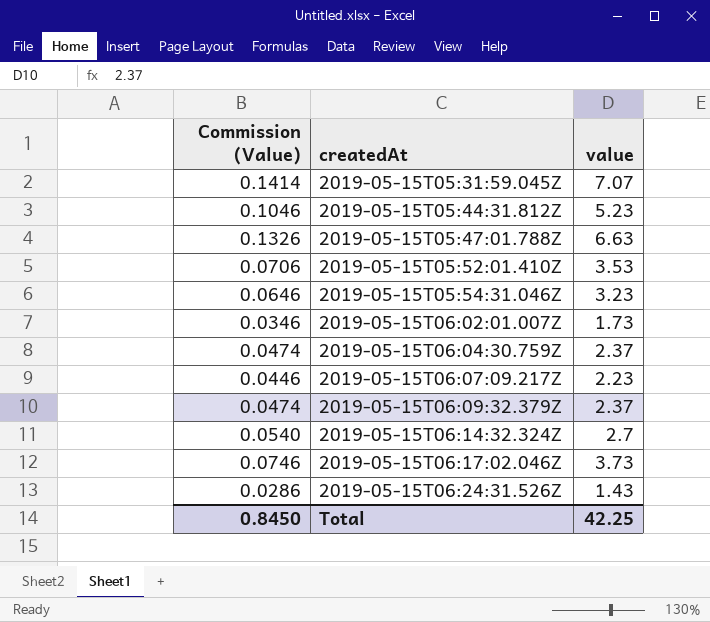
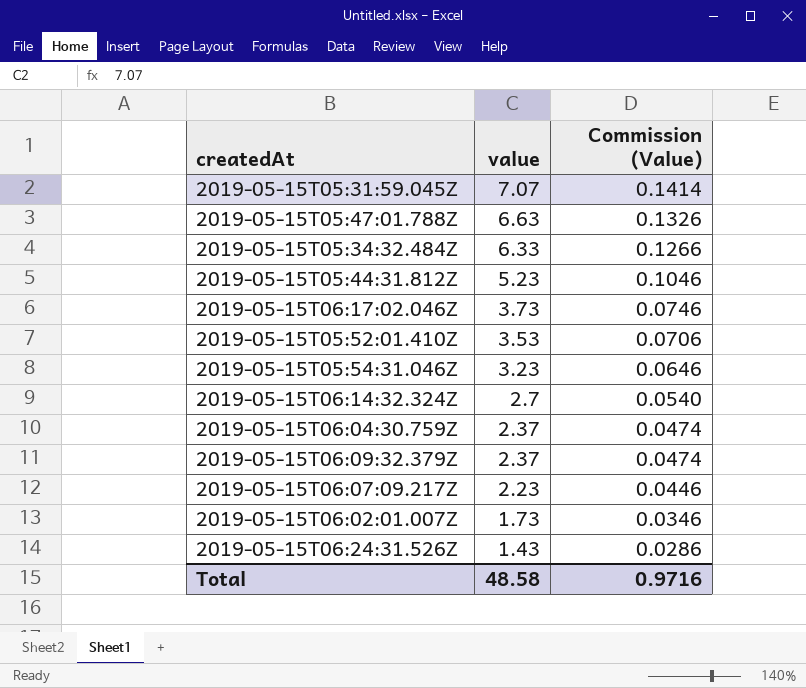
row order: createdAt ascending -> value descending
column Commission (Value) | position: 1 -> 3
row 2019-05-15T05:34:32.484Z: none -> 6.33 | 0.1266
Total | value: 42.25 -> 48.58
Total | Commission (Value): 0.8450 -> 0.9716

